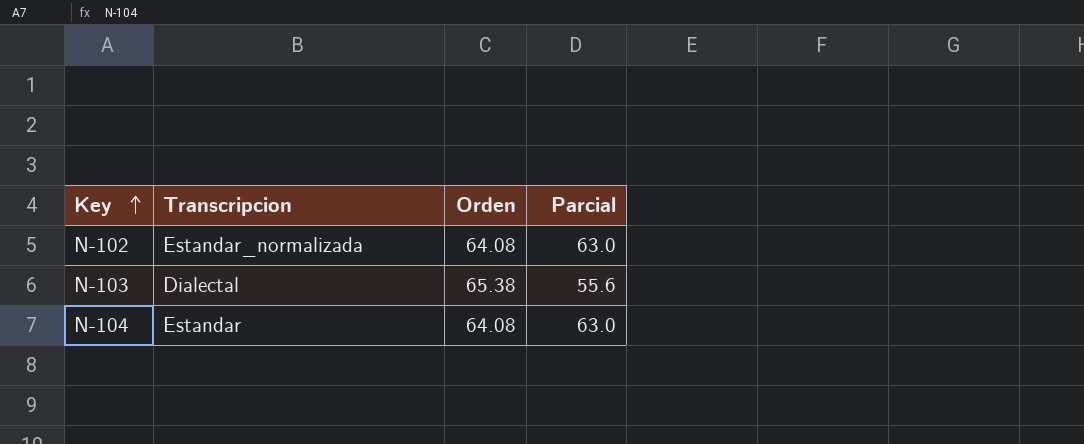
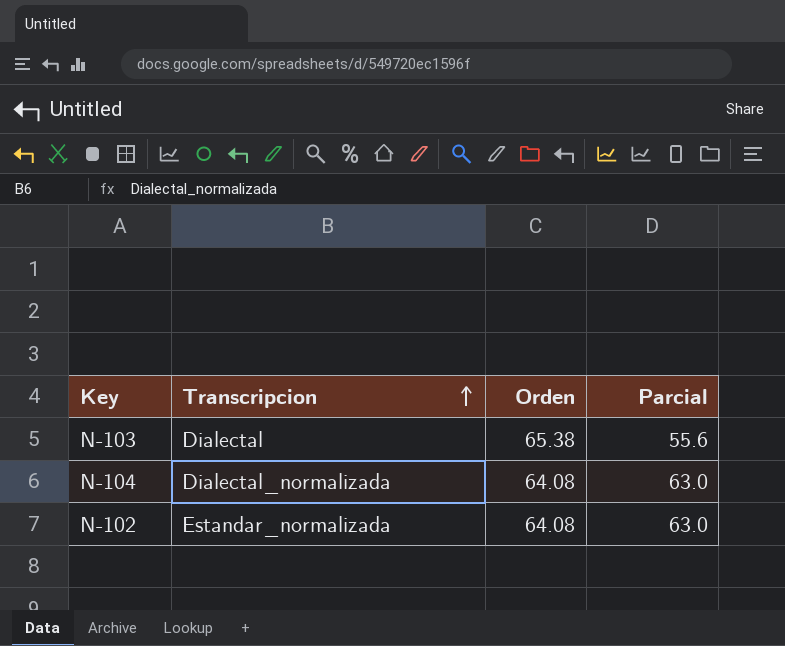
row order: Key ascending -> Transcripcion ascending
N-104 | Transcripcion: Estandar -> Dialectal_normalizada

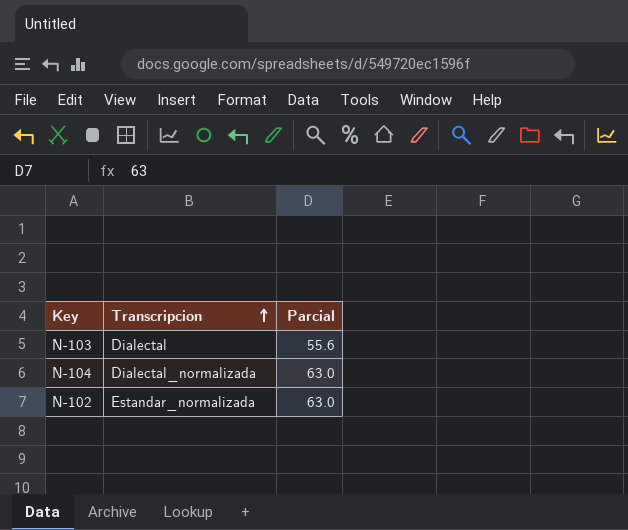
column Orden | position: 3 -> none

